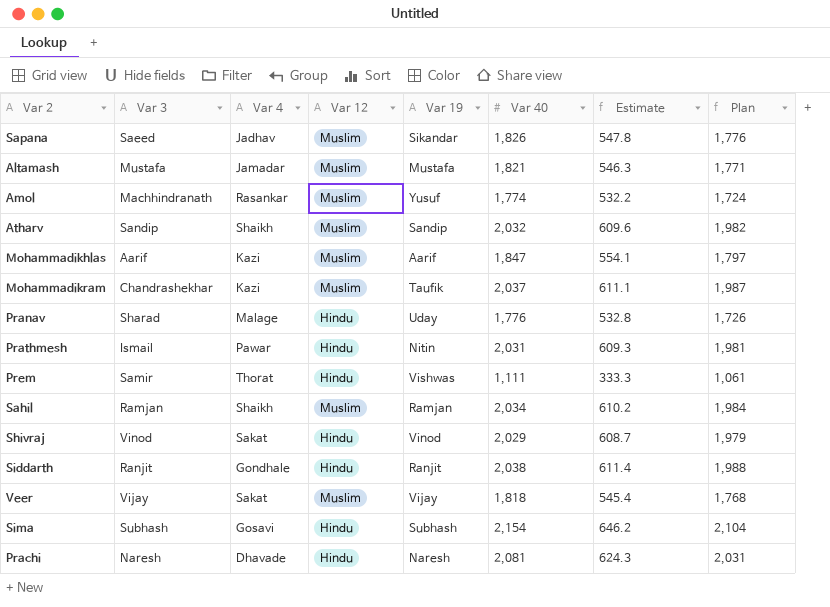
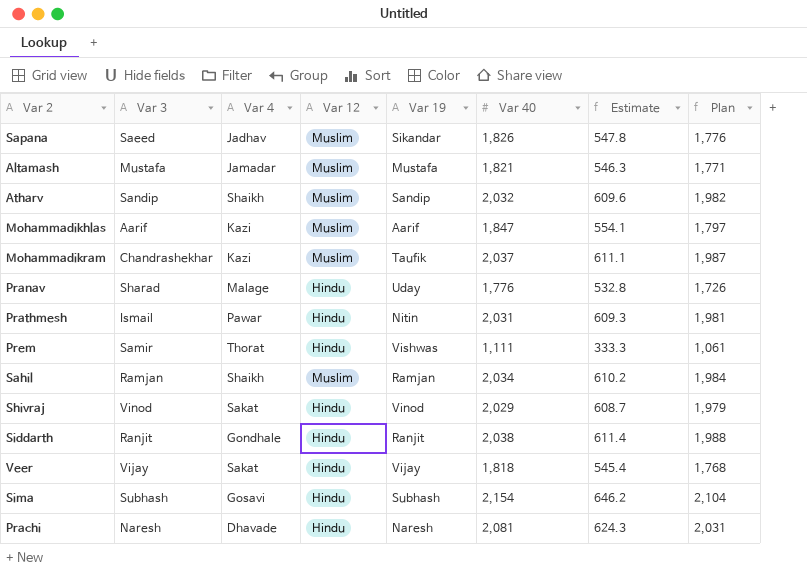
row Amol: Machhindranath | Rasankar | Muslim | Yusuf | 1,774 | 532.2 | 1,724 -> none
Veer | Var 12: Muslim -> Hindu

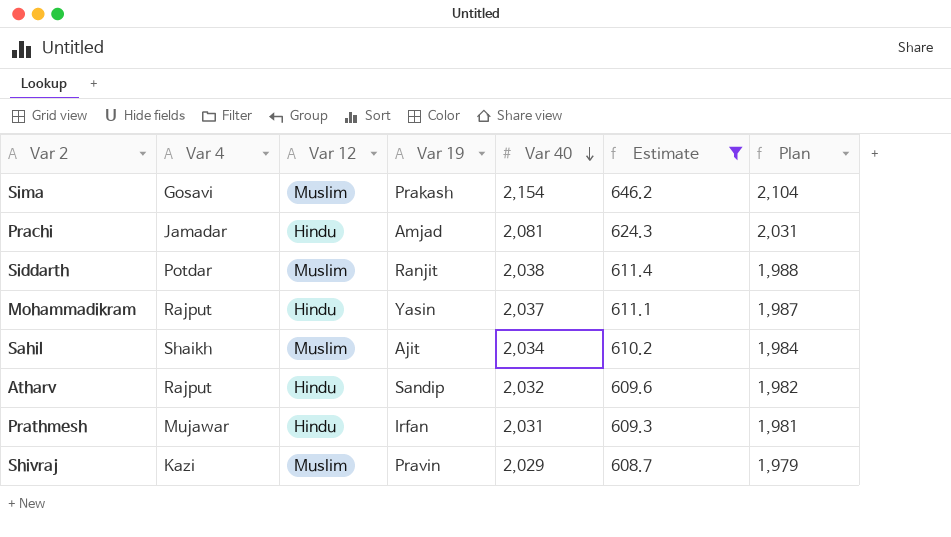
filter: none -> Estimate >= 608.7
row order: none -> Var 40 descending
column Var 3 | position: 2 -> none
Sima | Var 12: Hindu -> Muslim
Sima | Var 19: Subhash -> Prakash
Prachi | Var 4: Dhavade -> Jamadar
Prachi | Var 19: Naresh -> Amjad
Siddarth | Var 4: Gondhale -> Potdar
Siddarth | Var 12: Hindu -> Muslim
Mohammadikram | Var 4: Kazi -> Rajput
Mohammadikram | Var 12: Muslim -> Hindu
Mohammadikram | Var 19: Taufik -> Yasin
Sahil | Var 19: Ramjan -> Ajit
Atharv | Var 4: Shaikh -> Rajput
Atharv | Var 12: Muslim -> Hindu
Prathmesh | Var 4: Pawar -> Mujawar
Prathmesh | Var 19: Nitin -> Irfan
Shivraj | Var 4: Sakat -> Kazi
Shivraj | Var 12: Hindu -> Muslim
Shivraj | Var 19: Vinod -> Pravin

